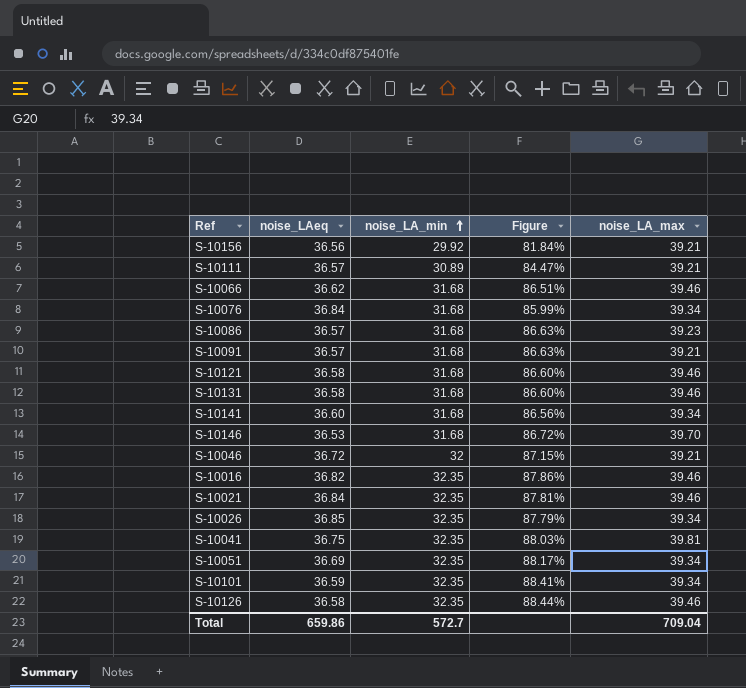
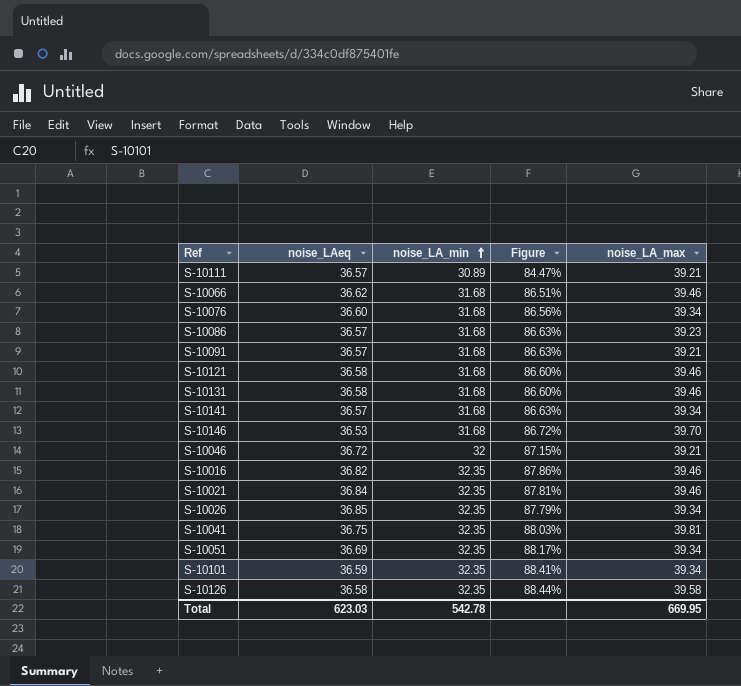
row S-10156: 36.56 | 29.92 | 81.84% | 39.21 -> none
S-10076 | noise_LAeq: 36.84 -> 36.60
S-10076 | Figure: 85.99% -> 86.56%
S-10141 | noise_LAeq: 36.60 -> 36.57
S-10141 | Figure: 86.56% -> 86.63%
S-10126 | noise_LA_max: 39.46 -> 39.58
Total | noise_LAeq: 659.86 -> 623.03
Total | noise_LA_min: 572.7 -> 542.78
Total | noise_LA_max: 709.04 -> 669.95

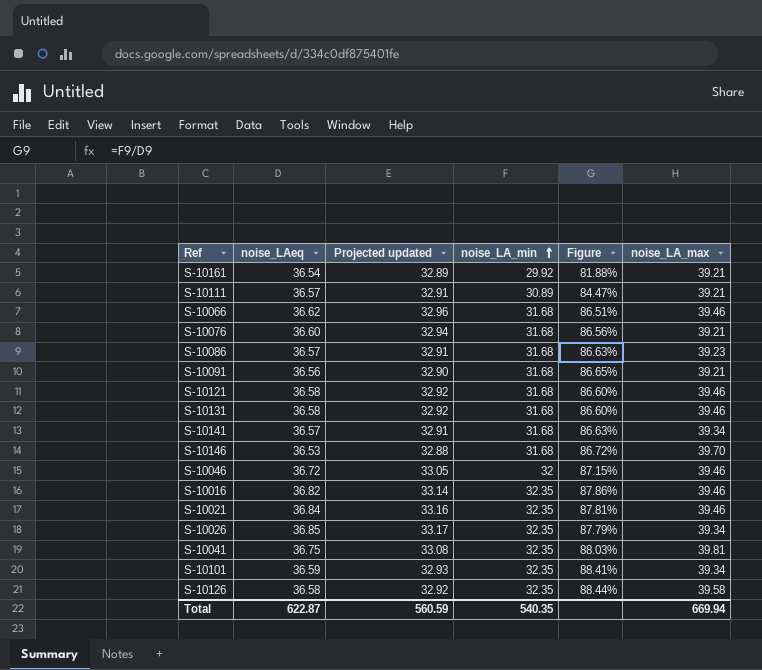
column Projected updated | formula: none -> [noise_LAeq] * 0.9
row S-10051: 36.69 | 32.35 | 88.17% | 39.34 -> none
row S-10161: none -> 36.54 | 32.89 | 29.92 | 81.88% | 39.21
S-10076 | noise_LA_max: 39.34 -> 39.21
S-10091 | noise_LAeq: 36.57 -> 36.56
S-10091 | Figure: 86.63% -> 86.65%
S-10046 | noise_LA_max: 39.21 -> 39.46
Total | noise_LAeq: 623.03 -> 622.87
Total | noise_LA_min: 542.78 -> 540.35
Total | noise_LA_max: 669.95 -> 669.94

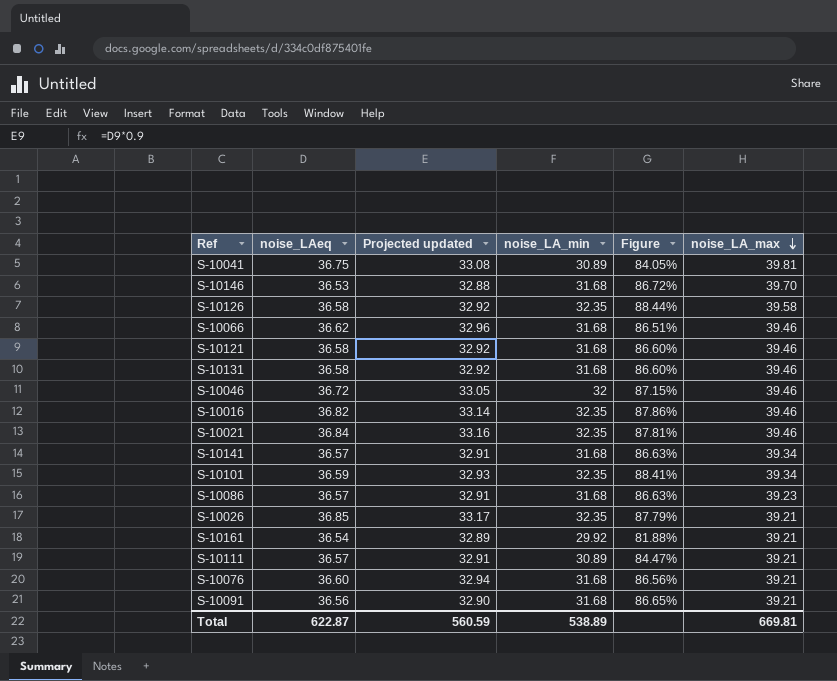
row order: noise_LA_min ascending -> noise_LA_max descending
S-10041 | noise_LA_min: 32.35 -> 30.89
S-10041 | Figure: 88.03% -> 84.05%
S-10026 | noise_LA_max: 39.34 -> 39.21
Total | noise_LA_min: 540.35 -> 538.89
Total | noise_LA_max: 669.94 -> 669.81

